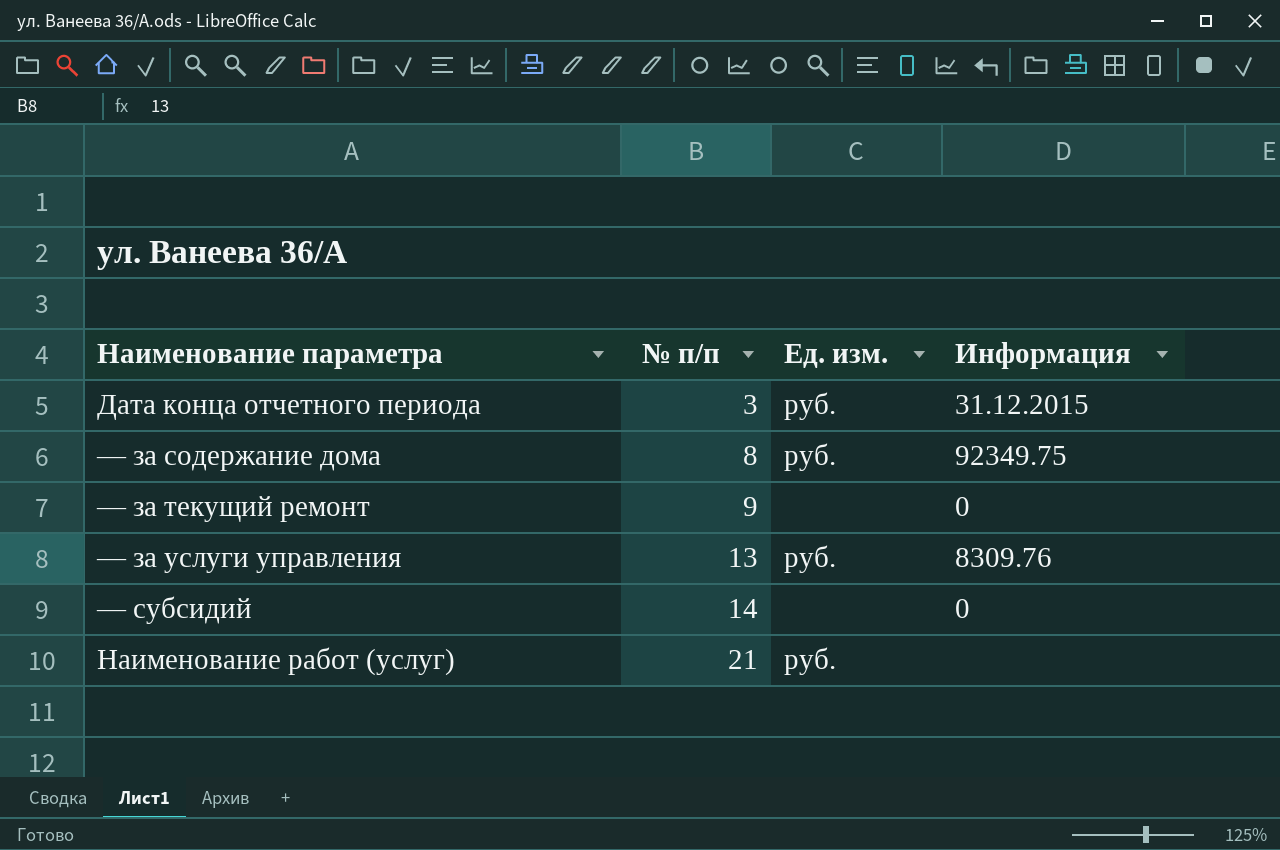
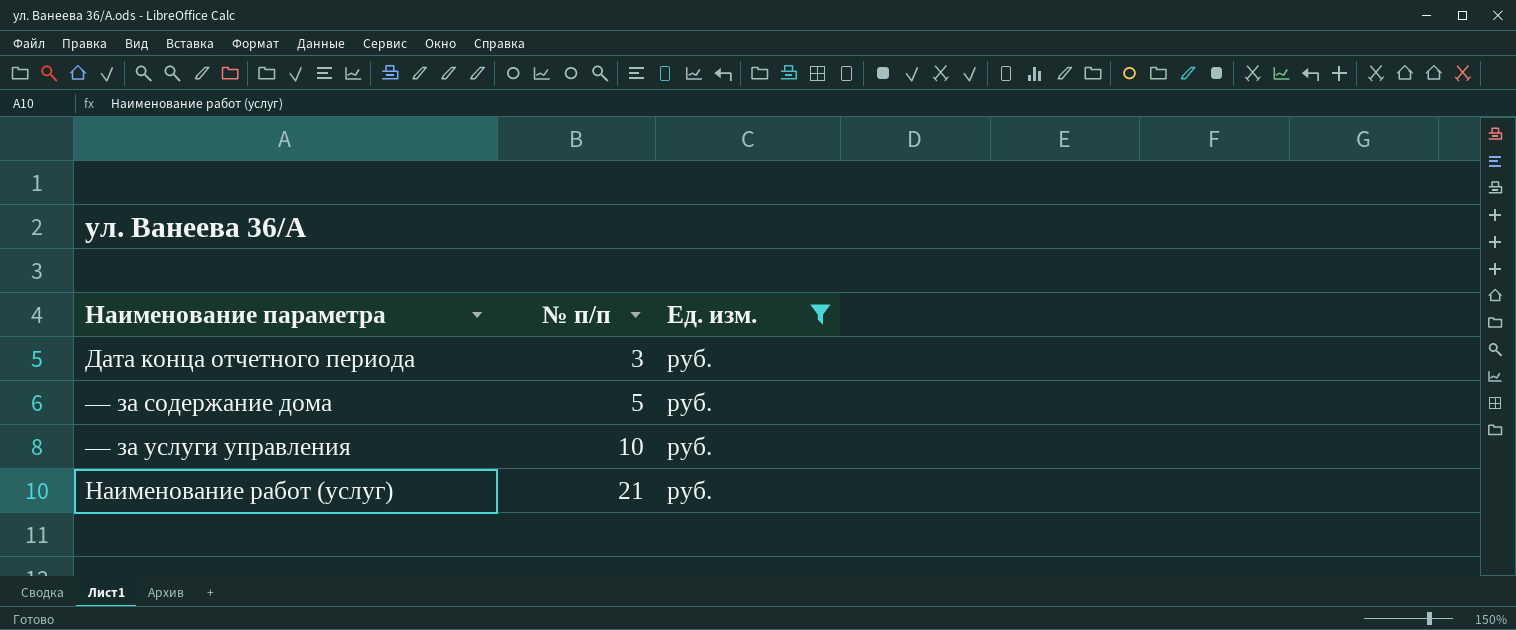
filter: none -> Ед. изм. = руб.
column Информация | position: 4 -> none
— за содержание дома | № п/п: 8 -> 5
— за услуги управления | № п/п: 13 -> 10

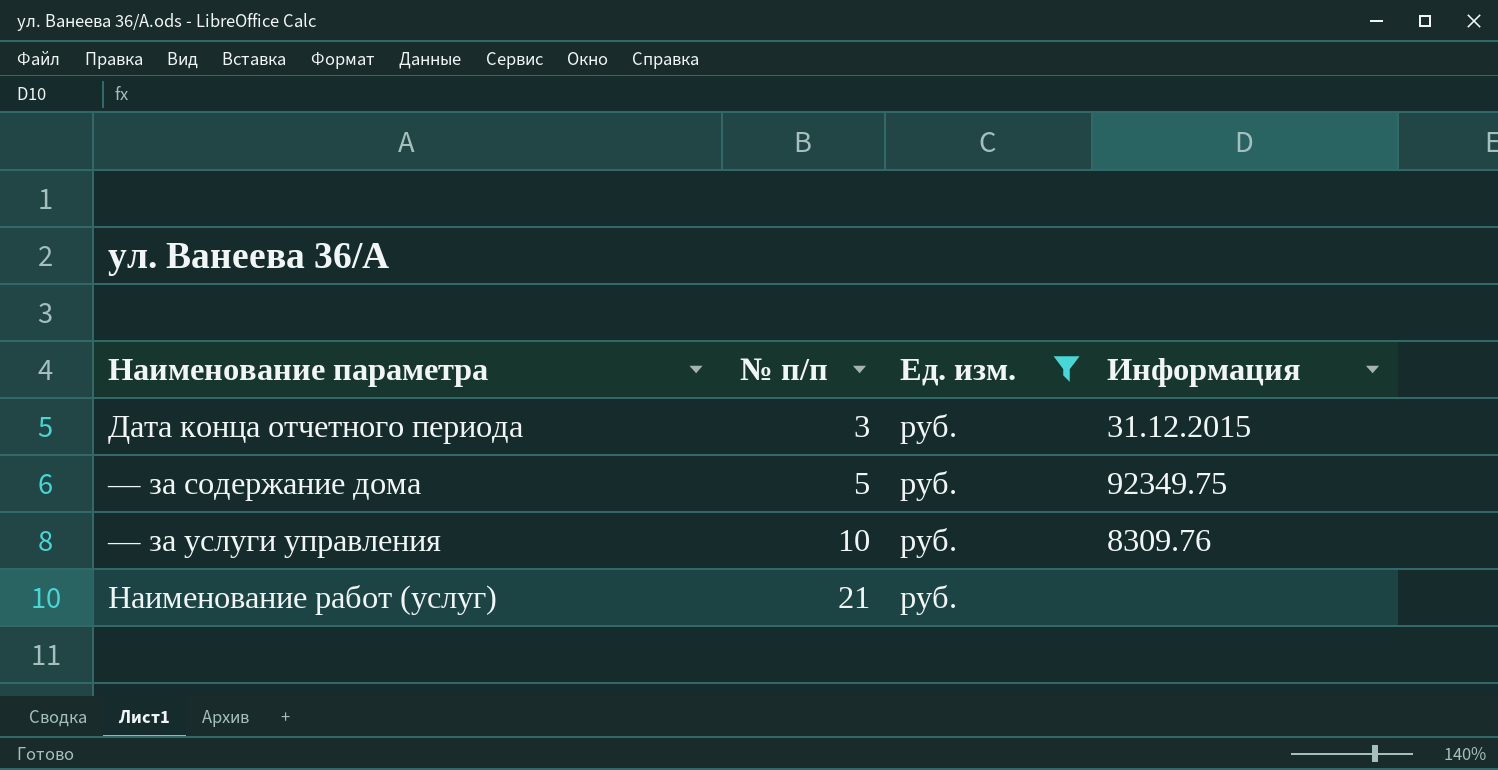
column Информация | position: none -> 4

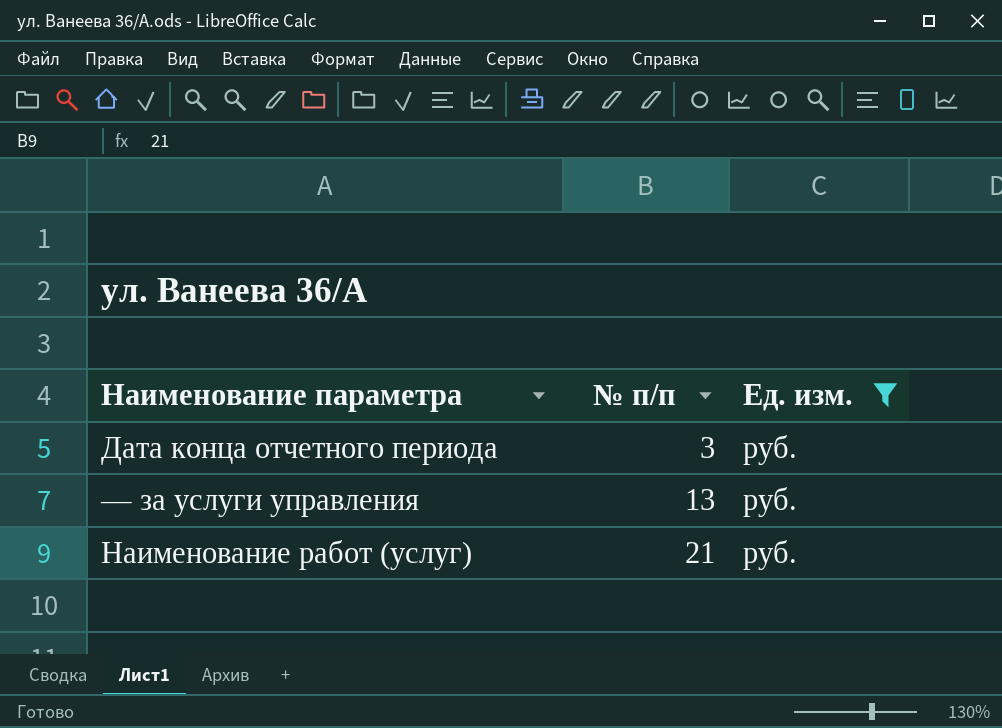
column Информация | position: 4 -> none
row — за содержание дома: 5 | руб. | 92349.75 -> none
— за услуги управления | № п/п: 10 -> 13

